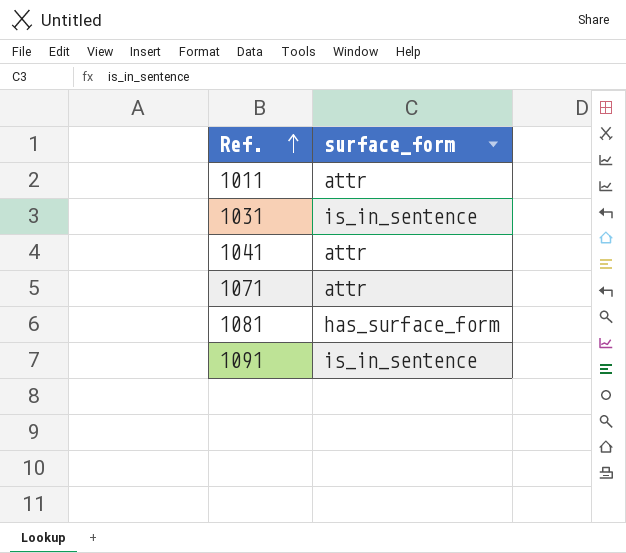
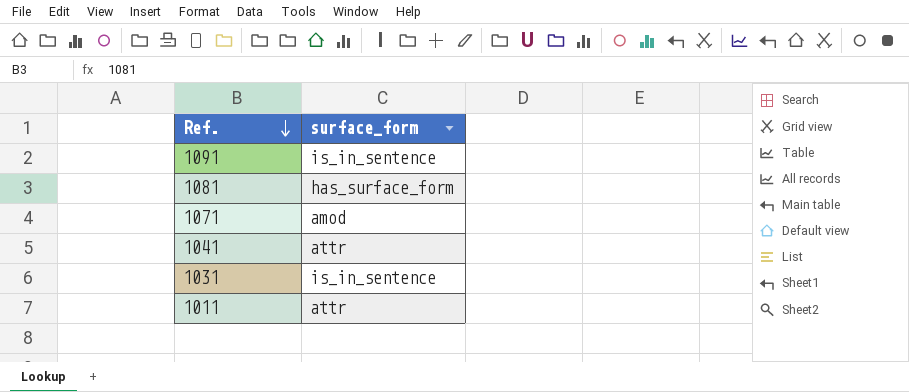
row order: Ref. ascending -> Ref. descending
1071 | surface_form: attr -> amod

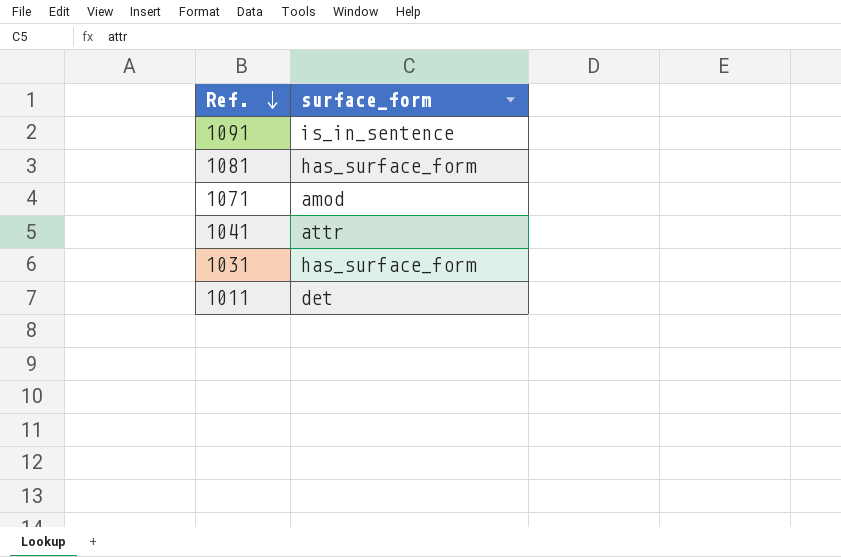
1031 | surface_form: is_in_sentence -> has_surface_form
1011 | surface_form: attr -> det

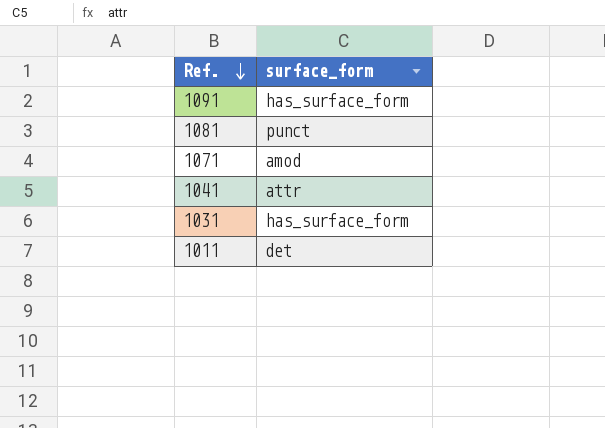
1091 | surface_form: is_in_sentence -> has_surface_form
1081 | surface_form: has_surface_form -> punct

